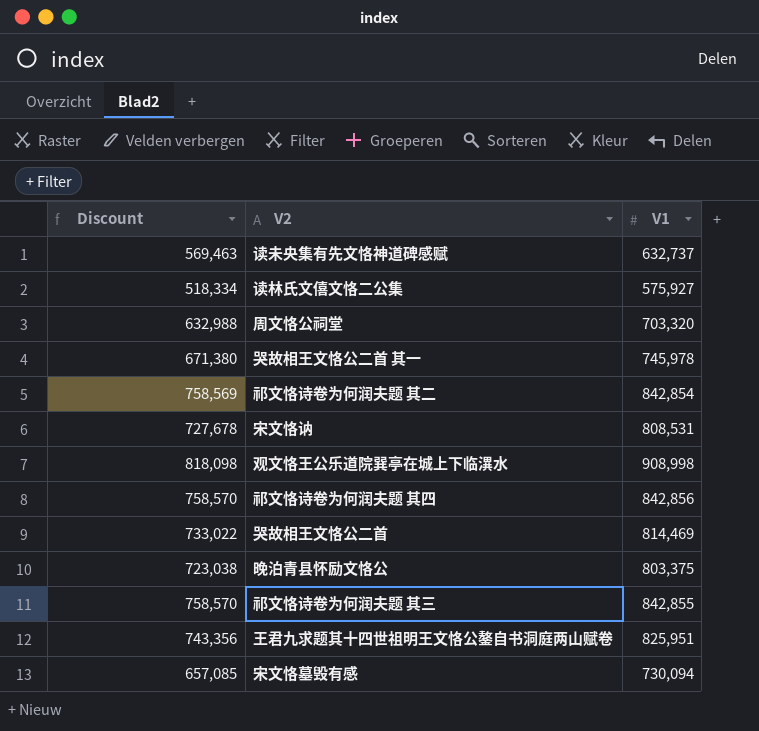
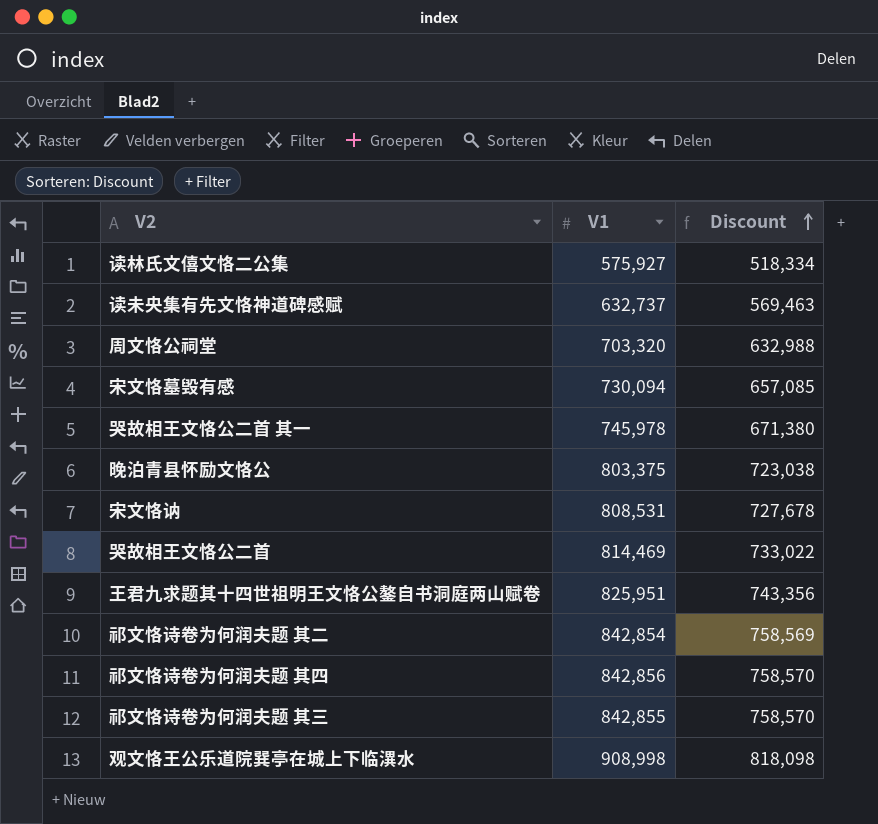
row order: none -> Discount ascending
column Discount | position: 1 -> 3

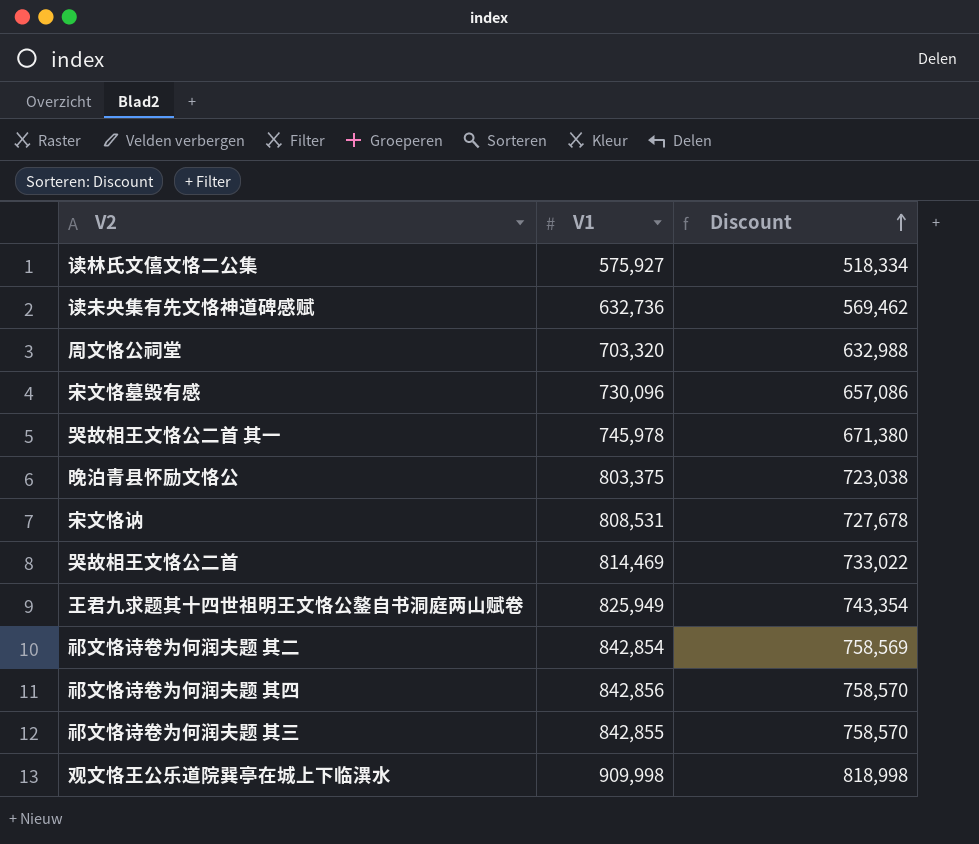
读未央集有先文恪神道碑感赋 | V1: 632,737 -> 632,736
读未央集有先文恪神道碑感赋 | Discount: 569,463 -> 569,462
宋文恪墓毁有感 | V1: 730,094 -> 730,096
宋文恪墓毁有感 | Discount: 657,085 -> 657,086
王君九求题其十四世祖明王文恪公鏊自书洞庭两山赋卷 | V1: 825,951 -> 825,949
王君九求题其十四世祖明王文恪公鏊自书洞庭两山赋卷 | Discount: 743,356 -> 743,354
观文恪王公乐道院巽亭在城上下临潩水 | V1: 908,998 -> 909,998
观文恪王公乐道院巽亭在城上下临潩水 | Discount: 818,098 -> 818,998

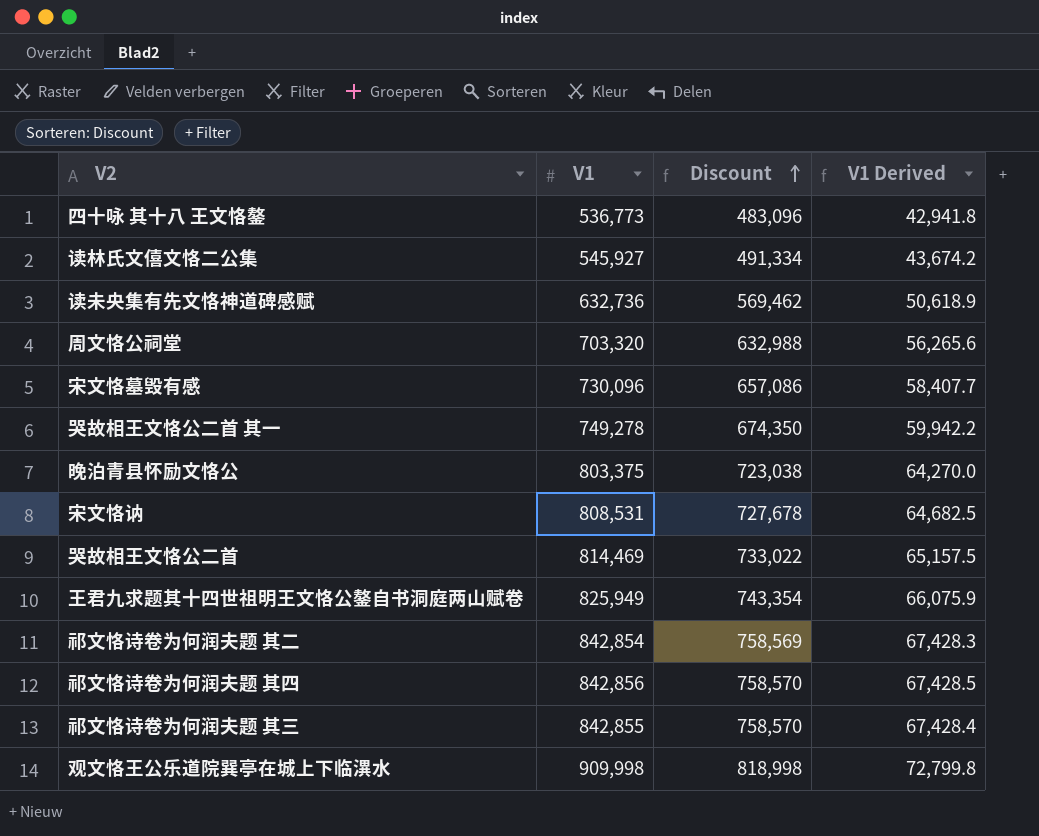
column V1 Derived | formula: none -> [V1] * 0.08
row 四十咏 其十八 王文恪鏊: none -> 536,773 | 483,096 | 42,941.8
读林氏文僖文恪二公集 | V1: 575,927 -> 545,927
读林氏文僖文恪二公集 | Discount: 518,334 -> 491,334
哭故相王文恪公二首 其一 | V1: 745,978 -> 749,278
哭故相王文恪公二首 其一 | Discount: 671,380 -> 674,350

